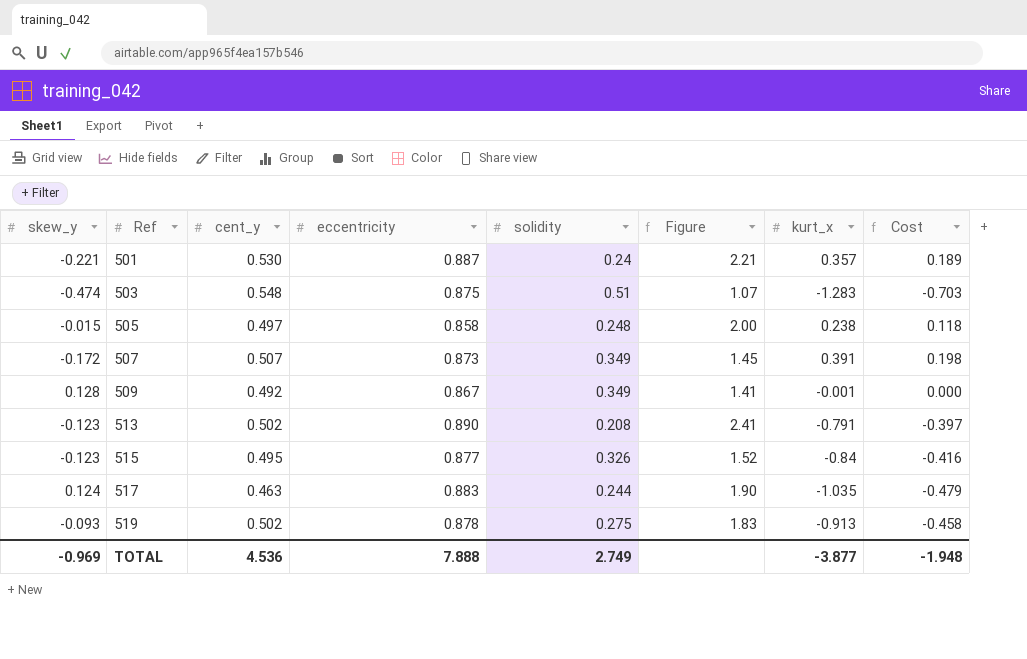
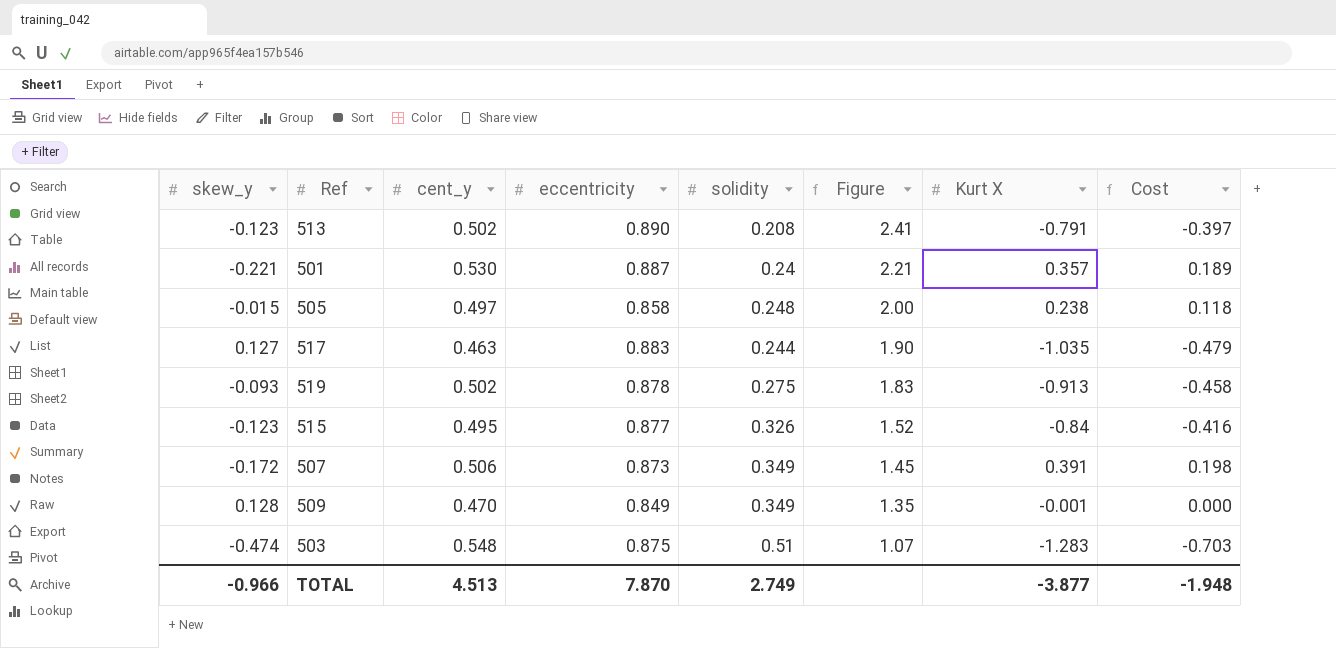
row order: Ref ascending -> Figure descending
column name: kurt_x -> Kurt X
517 | skew_y: 0.124 -> 0.127
507 | cent_y: 0.507 -> 0.506
509 | cent_y: 0.492 -> 0.470
509 | eccentricity: 0.867 -> 0.849
509 | Figure: 1.41 -> 1.35
TOTAL | skew_y: -0.969 -> -0.966
TOTAL | cent_y: 4.536 -> 4.513
TOTAL | eccentricity: 7.888 -> 7.870

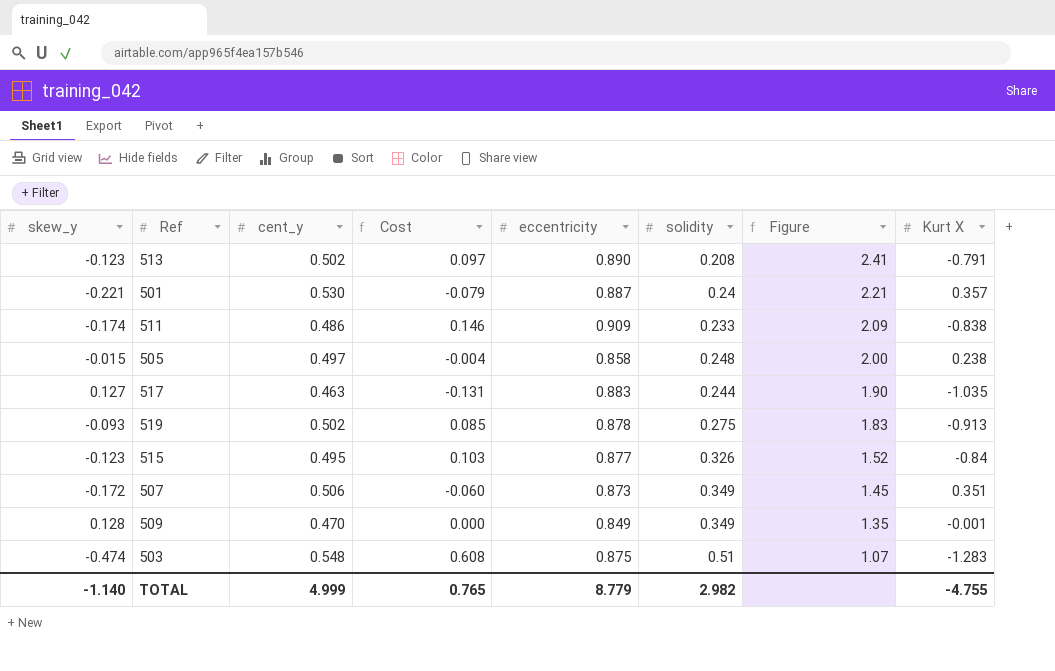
column Cost | formula: [cent_y] * [Kurt X] -> [skew_y] * [Kurt X]
column Cost | position: 8 -> 4
row 511: none -> -0.174 | 0.486 | 0.146 | 0.909 | 0.233 | 2.09 | -0.838
507 | Kurt X: 0.391 -> 0.351
TOTAL | skew_y: -0.966 -> -1.140
TOTAL | cent_y: 4.513 -> 4.999
TOTAL | Cost: -1.948 -> 0.765
TOTAL | eccentricity: 7.870 -> 8.779
TOTAL | solidity: 2.749 -> 2.982
TOTAL | Kurt X: -3.877 -> -4.755

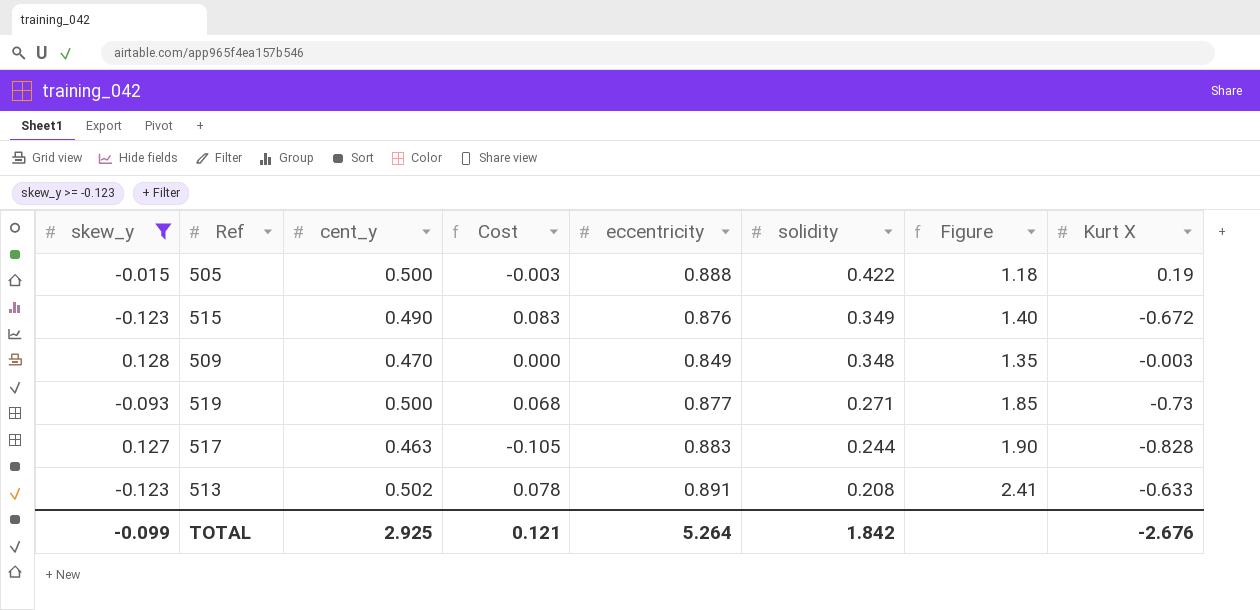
filter: none -> skew_y >= -0.123
row order: Figure descending -> solidity descending
505 | cent_y: 0.497 -> 0.500
505 | Cost: -0.004 -> -0.003
505 | eccentricity: 0.858 -> 0.888
505 | solidity: 0.248 -> 0.422
505 | Figure: 2.00 -> 1.18
505 | Kurt X: 0.238 -> 0.19
515 | cent_y: 0.495 -> 0.490
515 | Cost: 0.103 -> 0.083
515 | eccentricity: 0.877 -> 0.876
515 | solidity: 0.326 -> 0.349
515 | Figure: 1.52 -> 1.40
515 | Kurt X: -0.84 -> -0.672
509 | solidity: 0.349 -> 0.348
509 | Kurt X: -0.001 -> -0.003
519 | cent_y: 0.502 -> 0.500
519 | Cost: 0.085 -> 0.068
519 | eccentricity: 0.878 -> 0.877
519 | solidity: 0.275 -> 0.271
519 | Figure: 1.83 -> 1.85
519 | Kurt X: -0.913 -> -0.73
517 | Cost: -0.131 -> -0.105
517 | Kurt X: -1.035 -> -0.828
513 | Cost: 0.097 -> 0.078
513 | eccentricity: 0.890 -> 0.891
513 | Kurt X: -0.791 -> -0.633
TOTAL | skew_y: -1.140 -> -0.099
TOTAL | cent_y: 4.999 -> 2.925
TOTAL | Cost: 0.765 -> 0.121
TOTAL | eccentricity: 8.779 -> 5.264
TOTAL | solidity: 2.982 -> 1.842
TOTAL | Kurt X: -4.755 -> -2.676

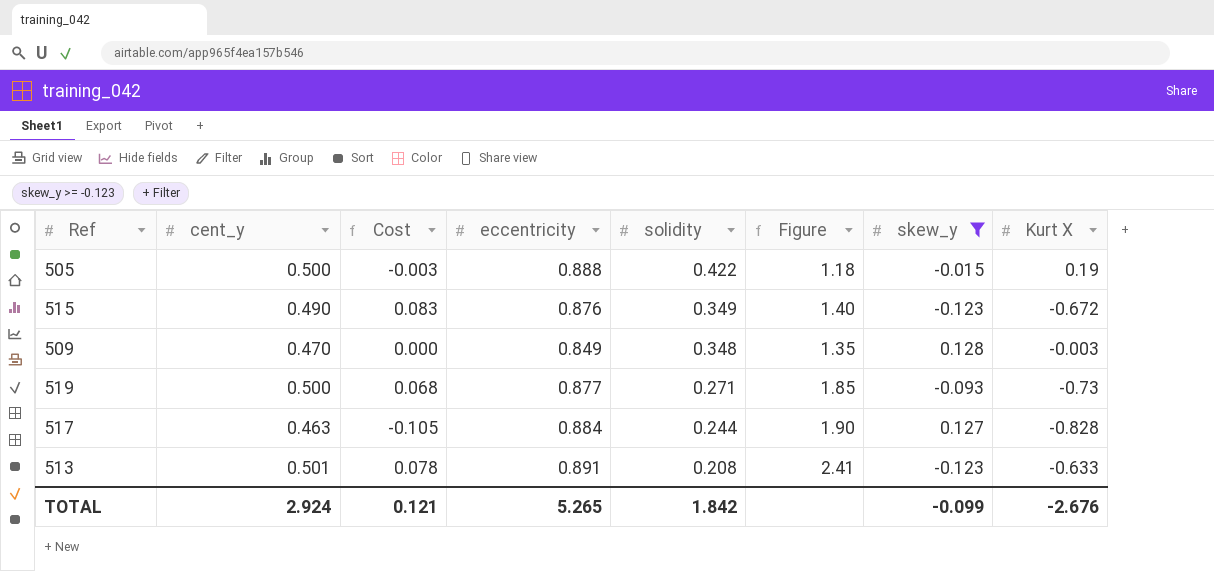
column skew_y | position: 1 -> 7
517 | eccentricity: 0.883 -> 0.884
513 | cent_y: 0.502 -> 0.501
TOTAL | cent_y: 2.925 -> 2.924
TOTAL | eccentricity: 5.264 -> 5.265

